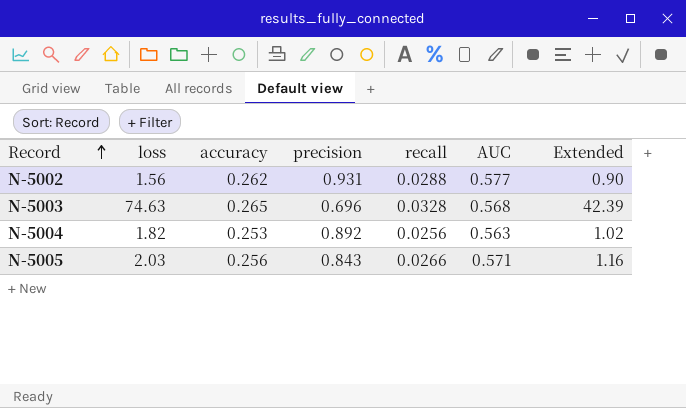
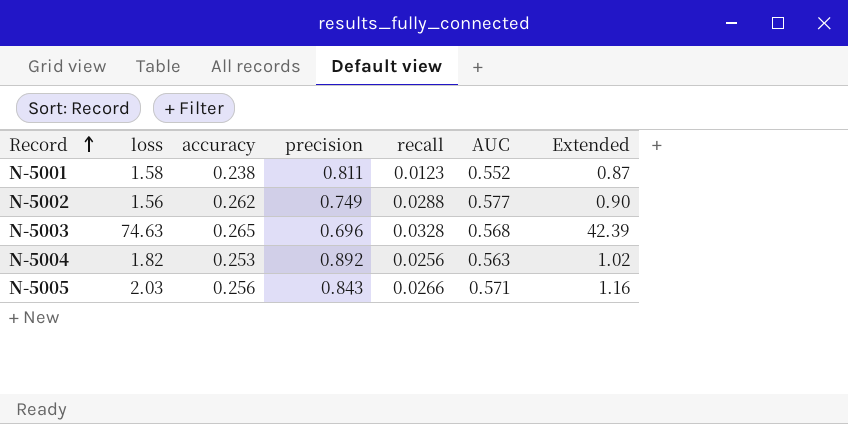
row N-5001: none -> 1.58 | 0.238 | 0.811 | 0.0123 | 0.552 | 0.87
N-5002 | precision: 0.931 -> 0.749

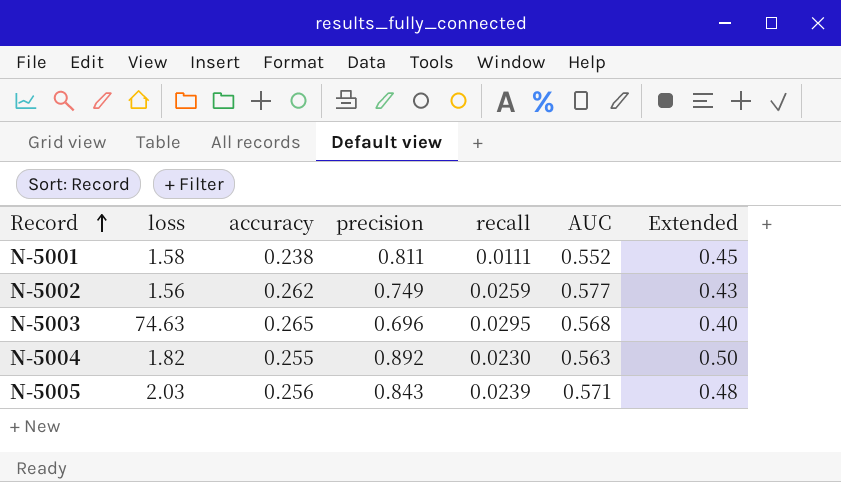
column Extended | formula: [loss] * [AUC] -> [precision] * [AUC]
N-5001 | recall: 0.0123 -> 0.0111
N-5002 | recall: 0.0288 -> 0.0259
N-5003 | recall: 0.0328 -> 0.0295
N-5004 | accuracy: 0.253 -> 0.255
N-5004 | recall: 0.0256 -> 0.0230
N-5005 | recall: 0.0266 -> 0.0239

